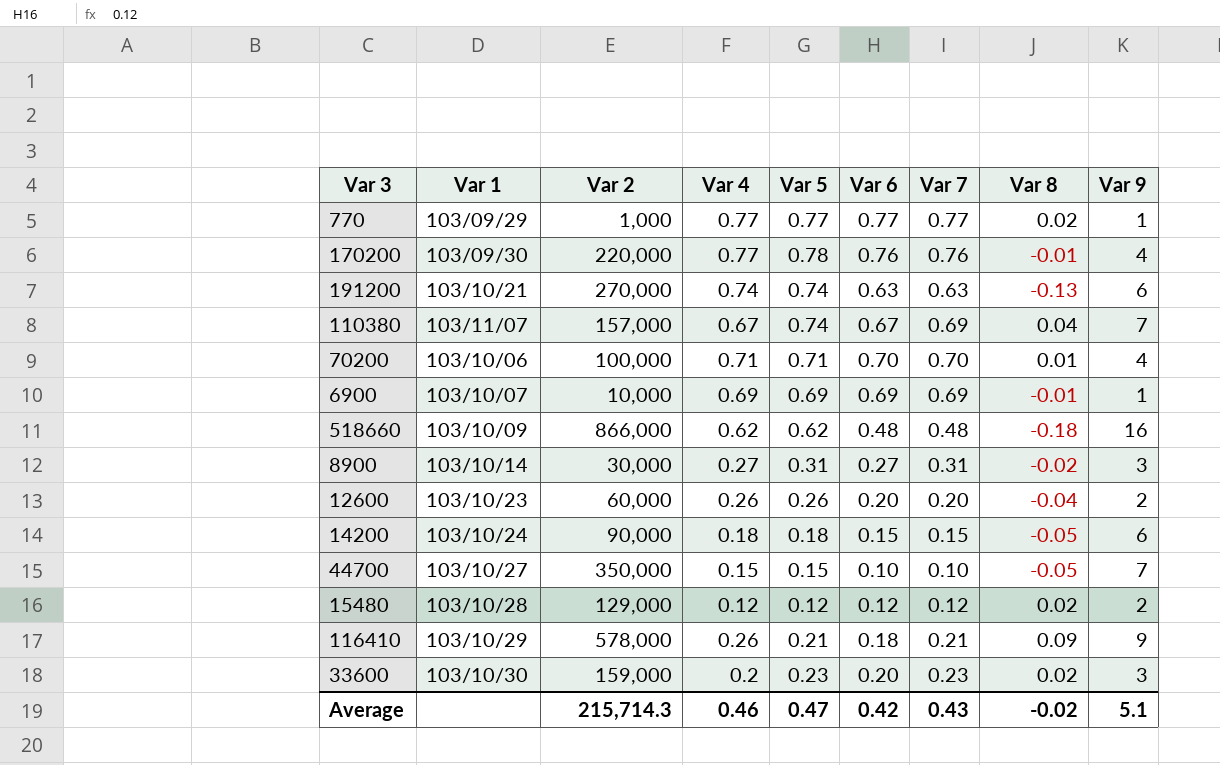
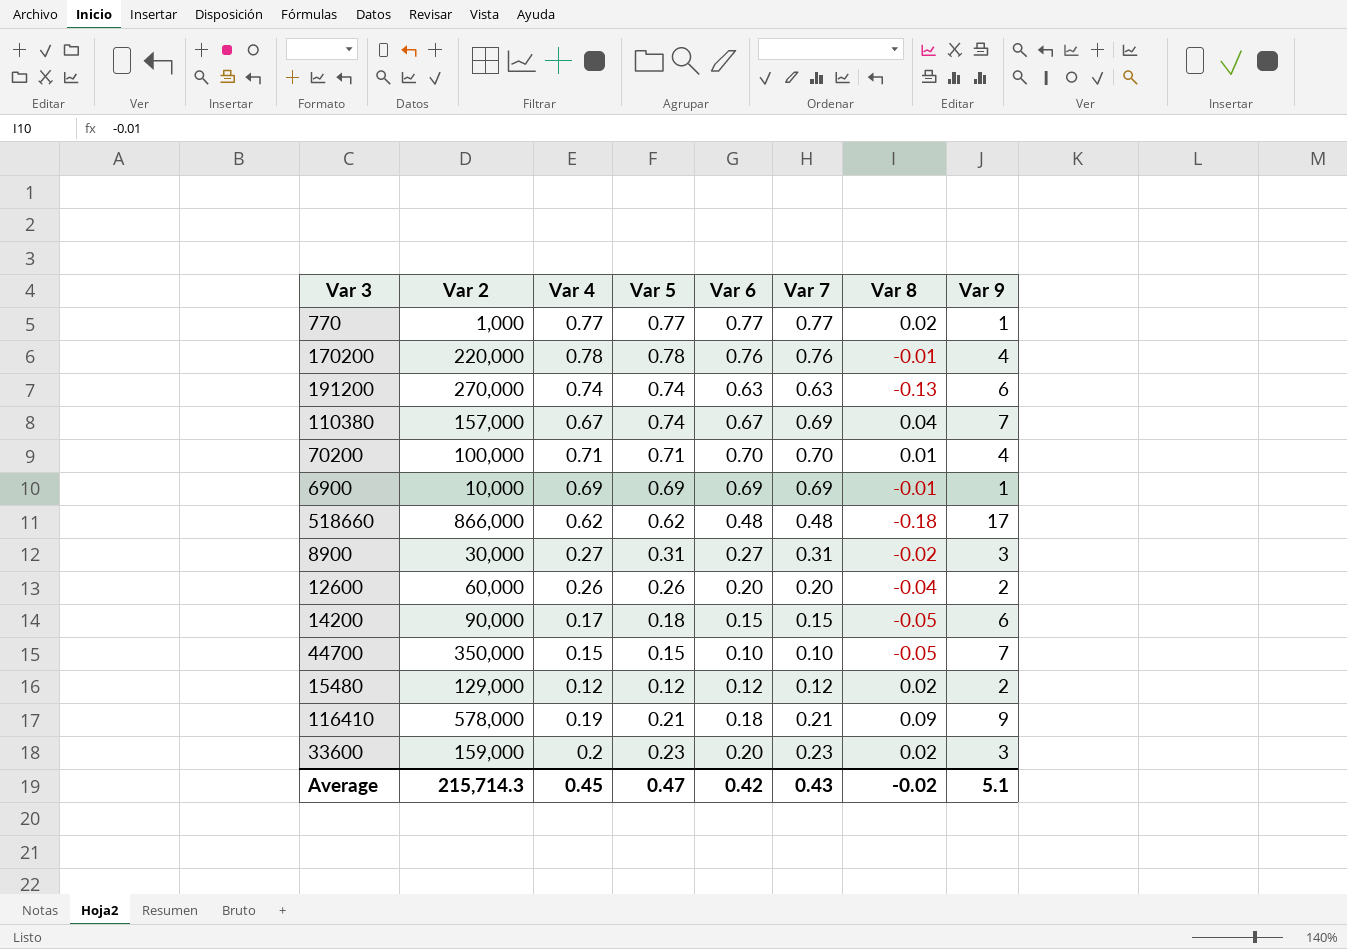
column Var 1 | position: 2 -> none
170200 | Var 4: 0.77 -> 0.78
518660 | Var 9: 16 -> 17
14200 | Var 4: 0.18 -> 0.17
116410 | Var 4: 0.26 -> 0.19
Average | Var 4: 0.46 -> 0.45

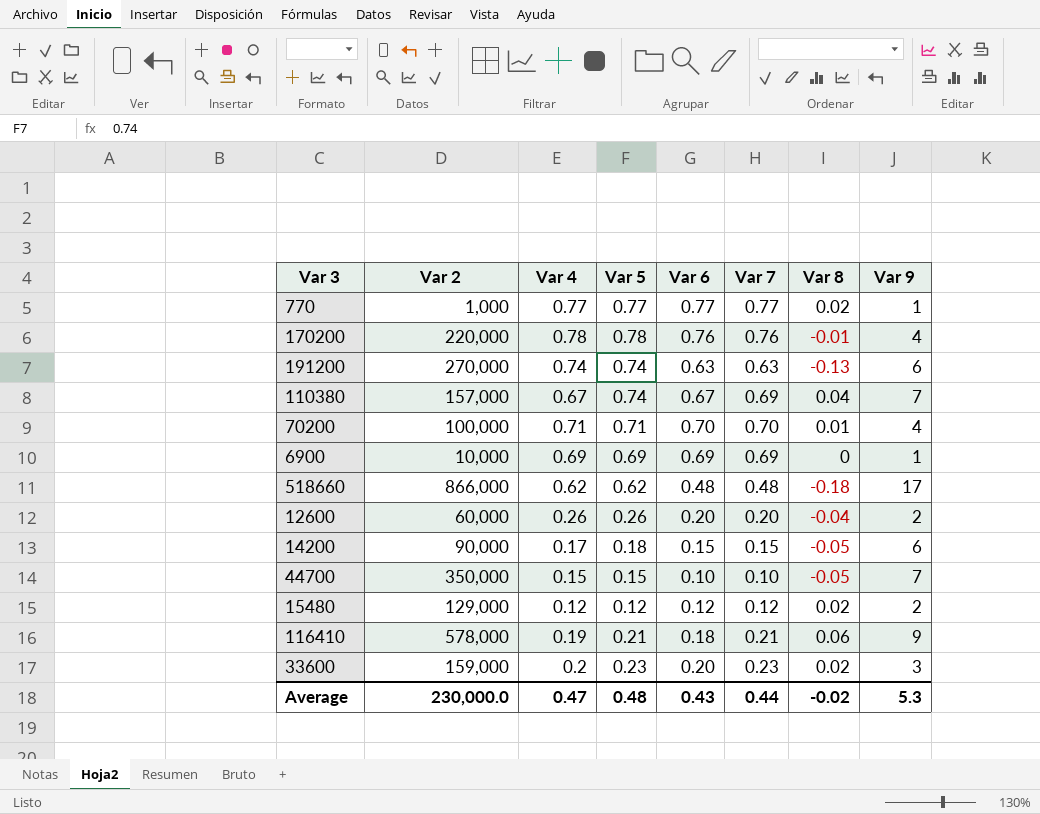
row 8900: 30,000 | 0.27 | 0.31 | 0.27 | 0.31 | -0.02 | 3 -> none
6900 | Var 8: -0.01 -> 0
116410 | Var 8: 0.09 -> 0.06
Average | Var 2: 215,714.3 -> 230,000.0
Average | Var 4: 0.45 -> 0.47
Average | Var 5: 0.47 -> 0.48
Average | Var 6: 0.42 -> 0.43
Average | Var 7: 0.43 -> 0.44
Average | Var 9: 5.1 -> 5.3

